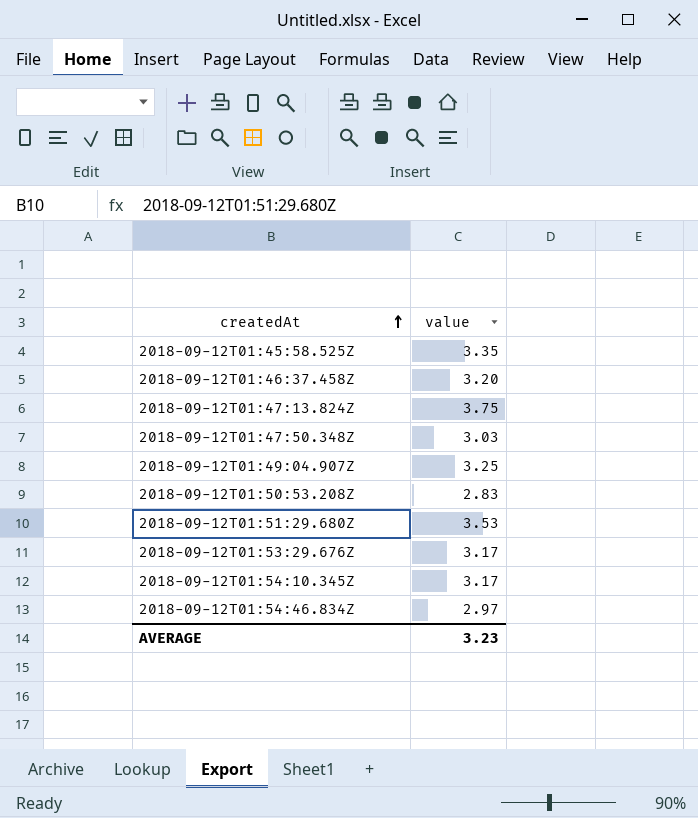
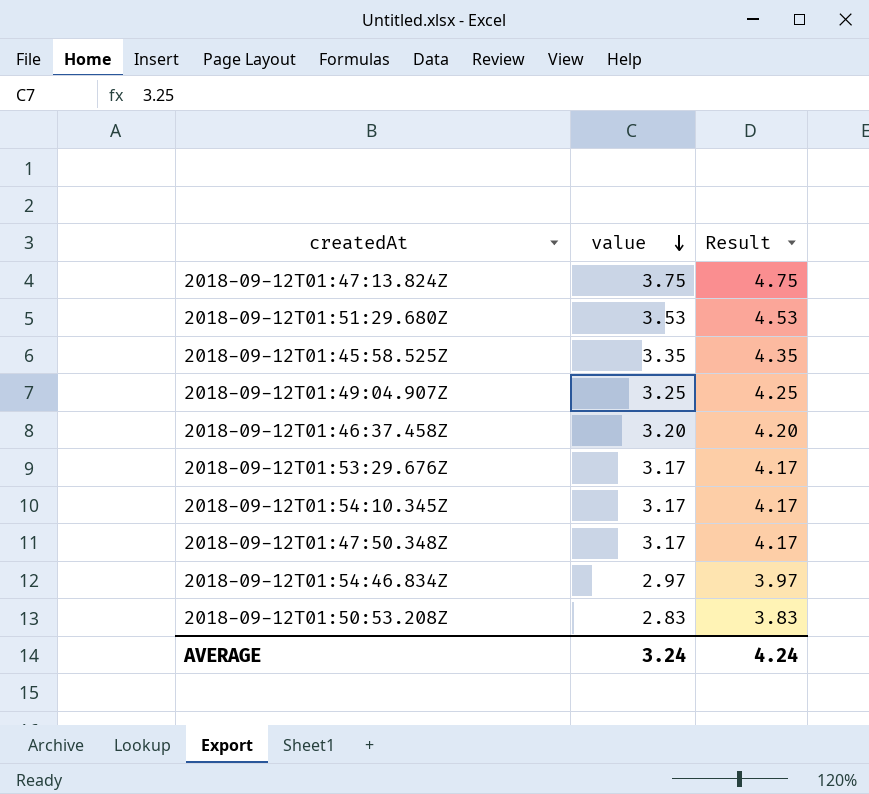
row order: createdAt ascending -> value descending
column Result | formula: none -> [value] + 1
2018-09-12T01:47:50.348Z | value: 3.03 -> 3.17
AVERAGE | value: 3.23 -> 3.24

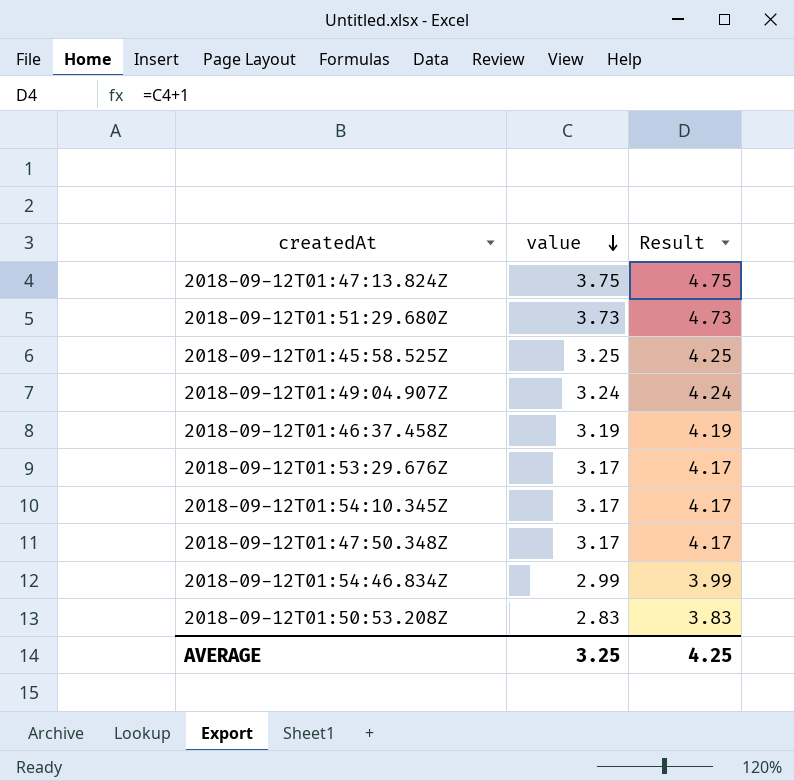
2018-09-12T01:51:29.680Z | value: 3.53 -> 3.73
2018-09-12T01:51:29.680Z | Result: 4.53 -> 4.73
2018-09-12T01:45:58.525Z | value: 3.35 -> 3.25
2018-09-12T01:45:58.525Z | Result: 4.35 -> 4.25
2018-09-12T01:49:04.907Z | value: 3.25 -> 3.24
2018-09-12T01:49:04.907Z | Result: 4.25 -> 4.24
2018-09-12T01:46:37.458Z | value: 3.20 -> 3.19
2018-09-12T01:46:37.458Z | Result: 4.20 -> 4.19
2018-09-12T01:54:46.834Z | value: 2.97 -> 2.99
2018-09-12T01:54:46.834Z | Result: 3.97 -> 3.99
AVERAGE | value: 3.24 -> 3.25
AVERAGE | Result: 4.24 -> 4.25

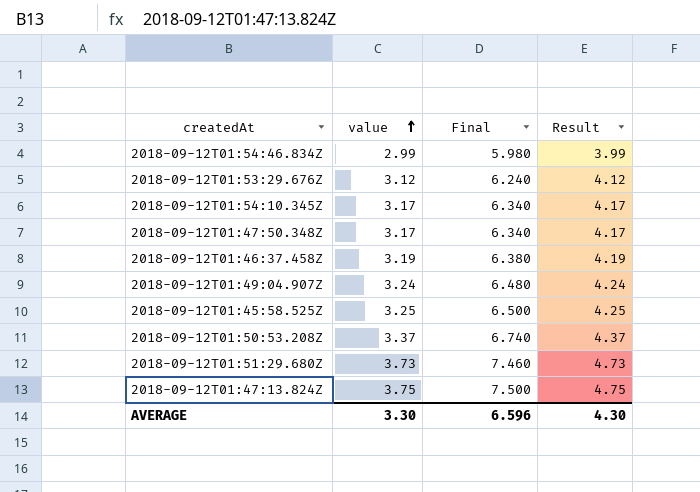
row order: value descending -> value ascending
column Final | formula: none -> [value] * 2
2018-09-12T01:53:29.676Z | value: 3.17 -> 3.12
2018-09-12T01:53:29.676Z | Result: 4.17 -> 4.12
2018-09-12T01:50:53.208Z | value: 2.83 -> 3.37
2018-09-12T01:50:53.208Z | Result: 3.83 -> 4.37
AVERAGE | value: 3.25 -> 3.30
AVERAGE | Result: 4.25 -> 4.30

